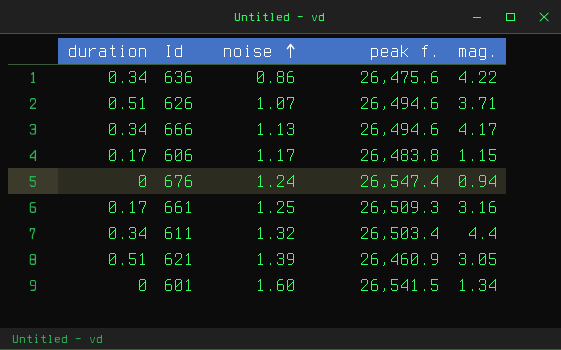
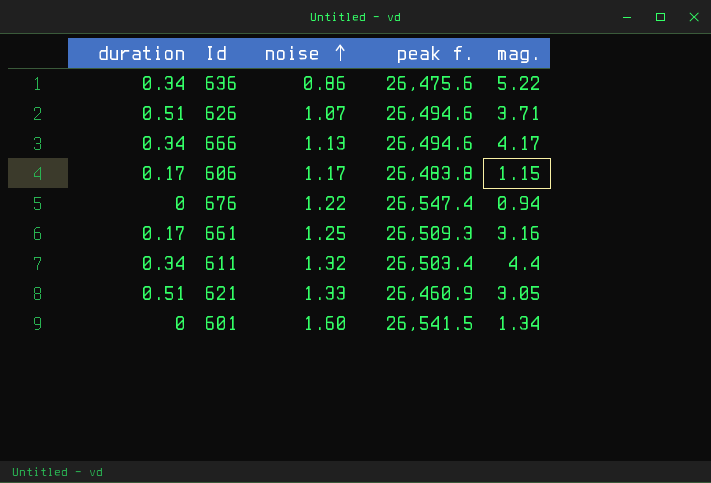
636 | mag.: 4.22 -> 5.22
676 | noise: 1.24 -> 1.22
621 | noise: 1.39 -> 1.33

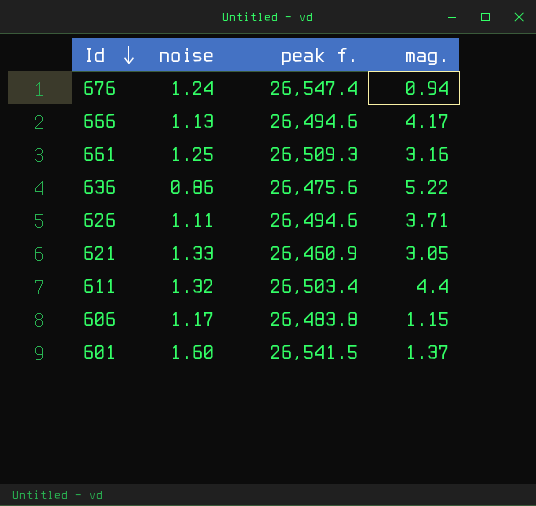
row order: noise ascending -> Id descending
column duration | position: 1 -> none
676 | noise: 1.22 -> 1.24
626 | noise: 1.07 -> 1.11
601 | mag.: 1.34 -> 1.37

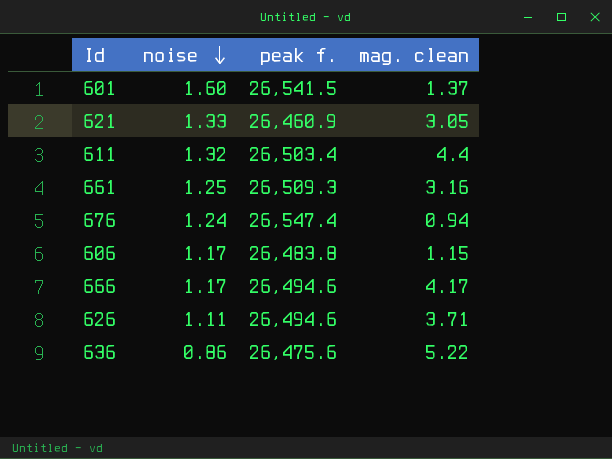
row order: Id descending -> noise descending
column name: mag. -> mag. clean
666 | noise: 1.13 -> 1.17

